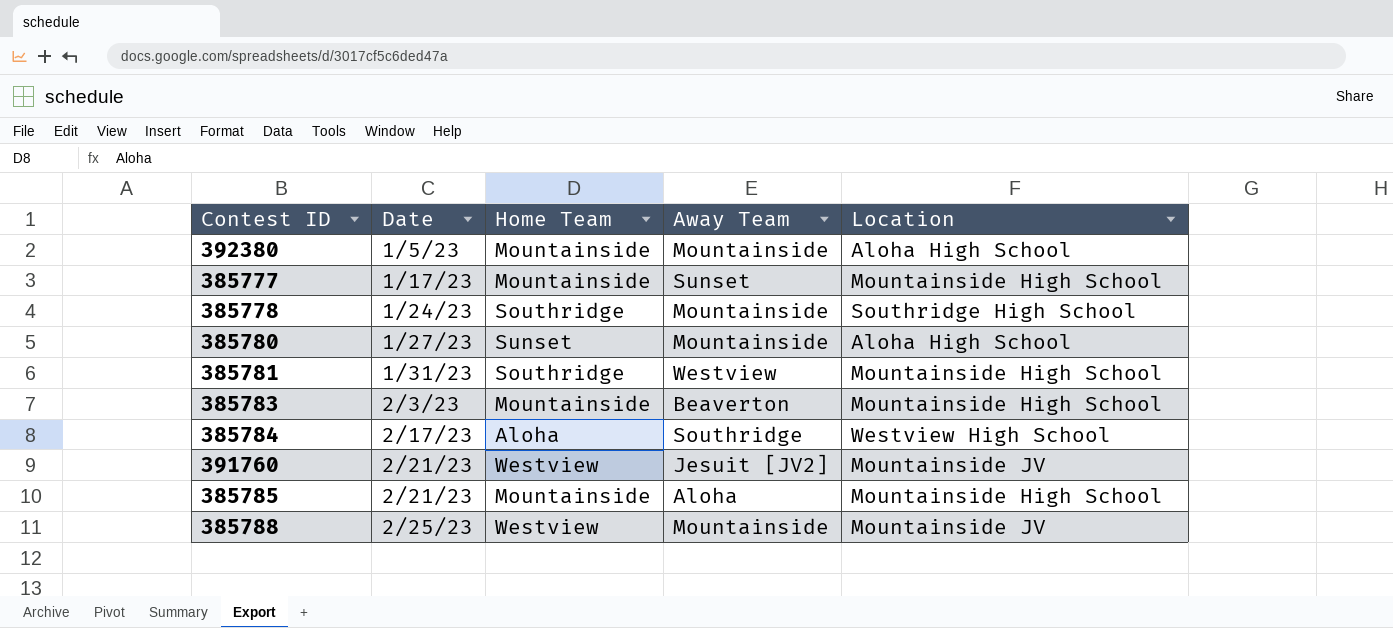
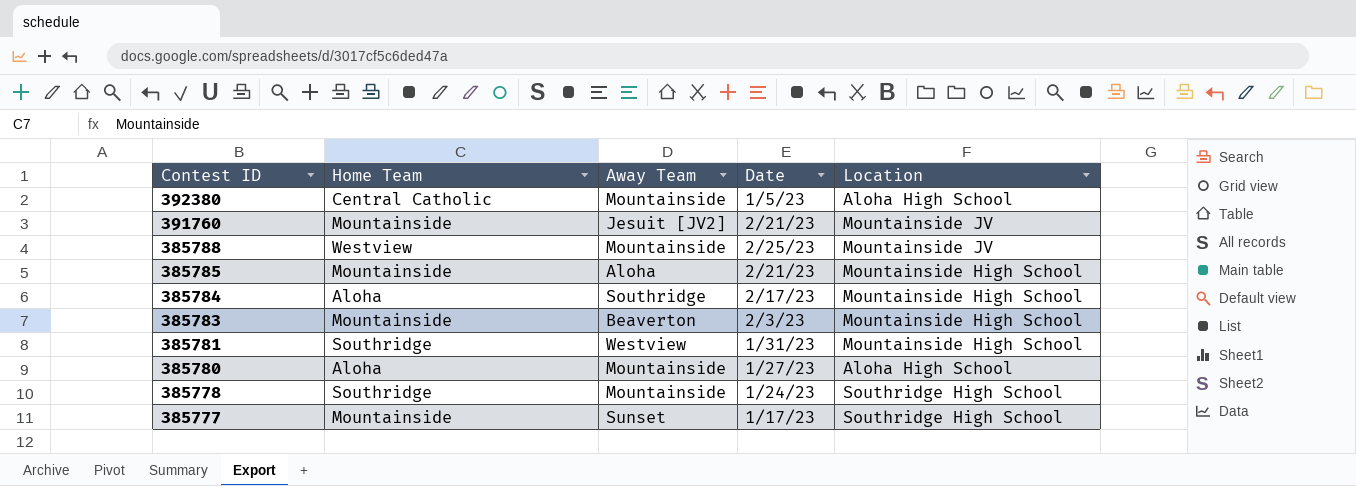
row order: Date ascending -> Contest ID descending
column Date | position: 2 -> 4
392380 | Home Team: Mountainside -> Central Catholic
391760 | Home Team: Westview -> Mountainside
385784 | Location: Westview High School -> Mountainside High School
385780 | Home Team: Sunset -> Aloha
385777 | Location: Mountainside High School -> Southridge High School

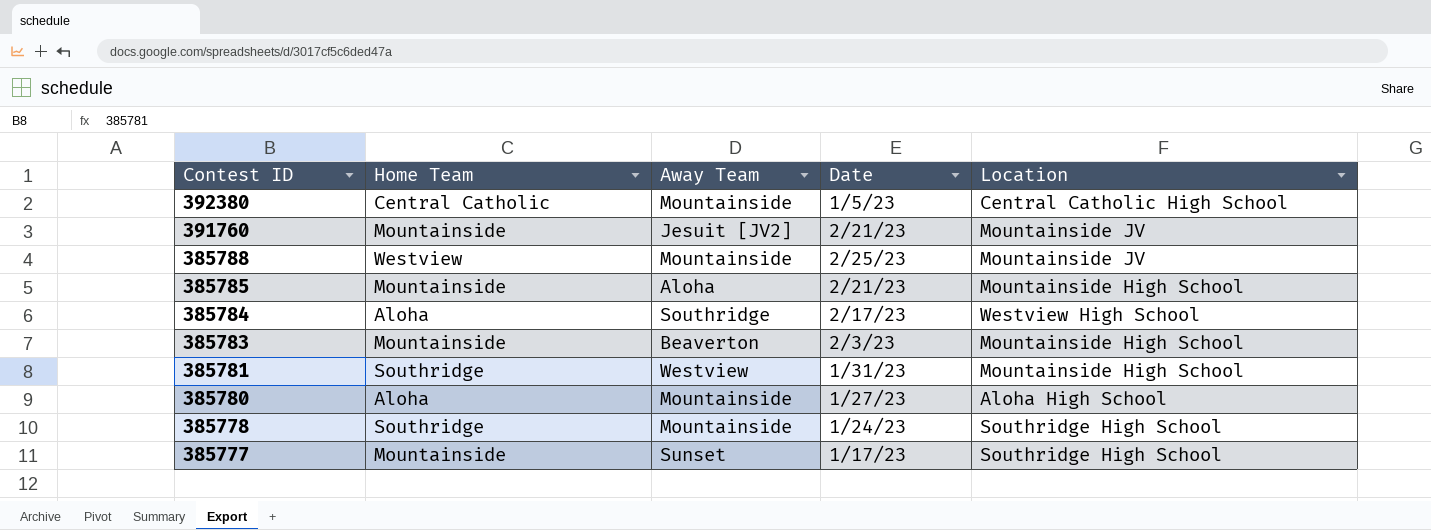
392380 | Location: Aloha High School -> Central Catholic High School
385784 | Location: Mountainside High School -> Westview High School

